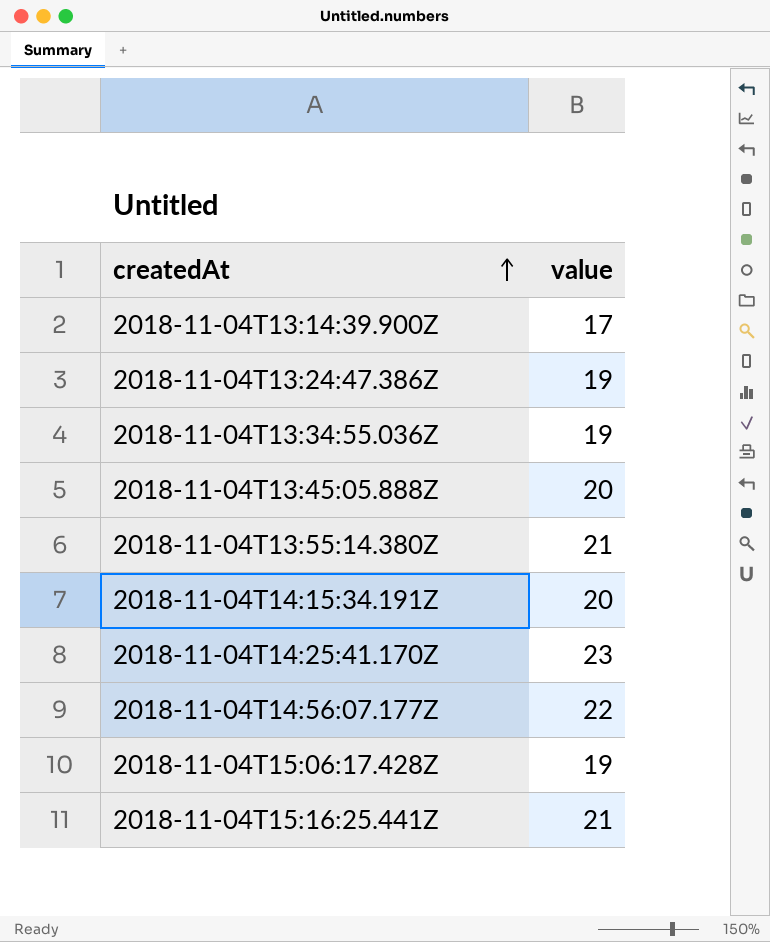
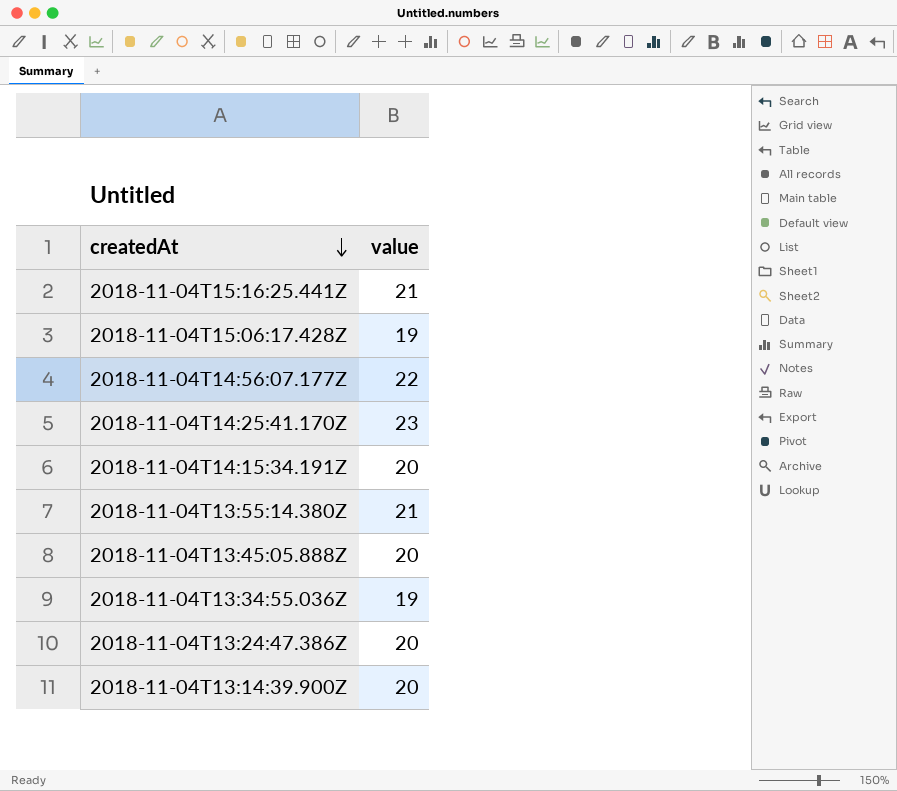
row order: createdAt ascending -> createdAt descending
2018-11-04T13:24:47.386Z | value: 19 -> 20
2018-11-04T13:14:39.900Z | value: 17 -> 20

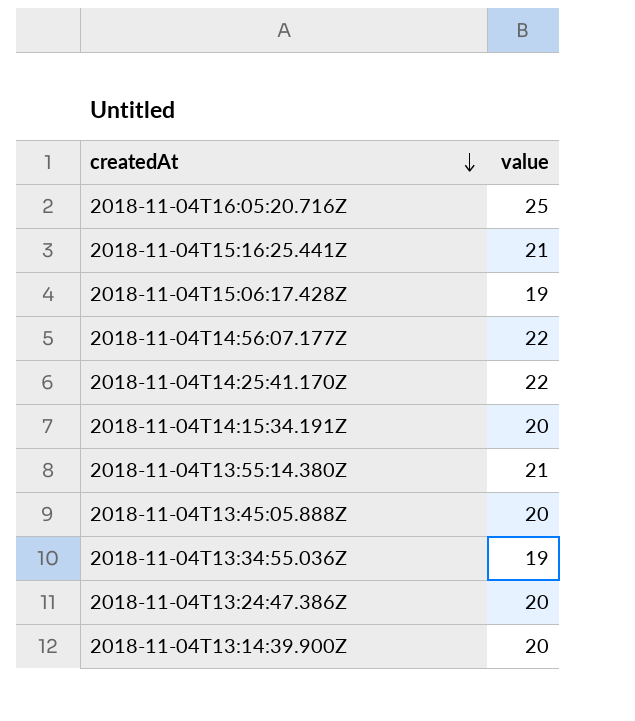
row 2018-11-04T16:05:20.716Z: none -> 25
2018-11-04T14:25:41.170Z | value: 23 -> 22

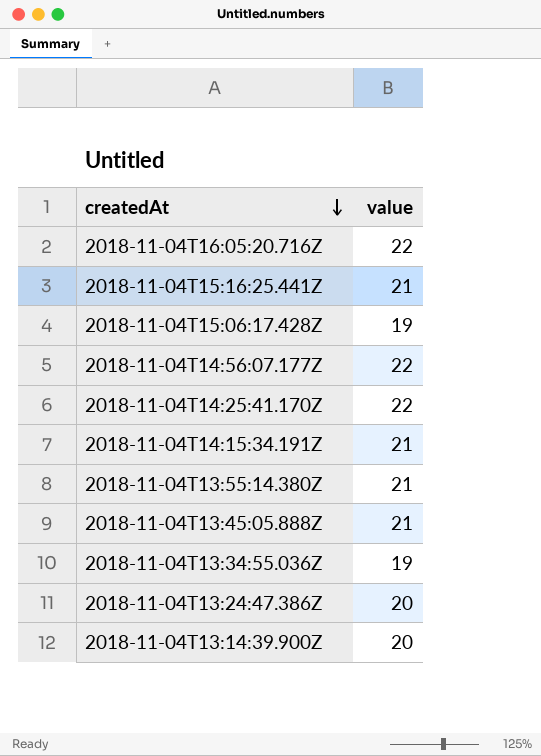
2018-11-04T16:05:20.716Z | value: 25 -> 22
2018-11-04T14:15:34.191Z | value: 20 -> 21
2018-11-04T13:45:05.888Z | value: 20 -> 21

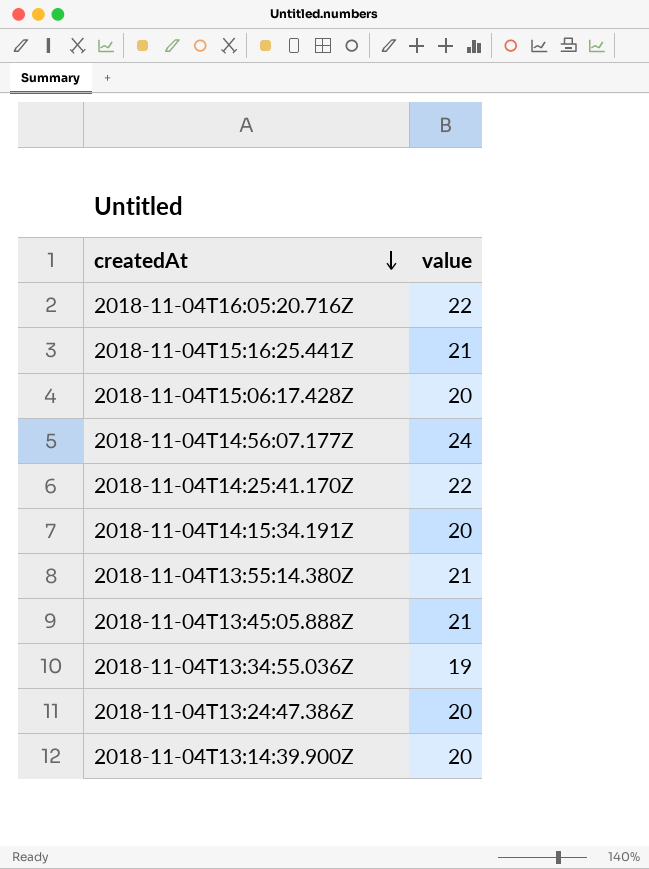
2018-11-04T15:06:17.428Z | value: 19 -> 20
2018-11-04T14:56:07.177Z | value: 22 -> 24
2018-11-04T14:15:34.191Z | value: 21 -> 20

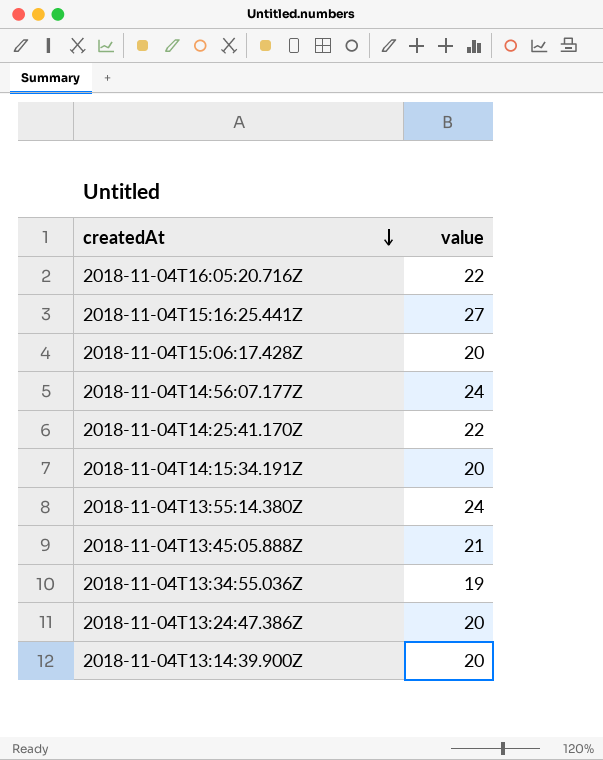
2018-11-04T15:16:25.441Z | value: 21 -> 27
2018-11-04T13:55:14.380Z | value: 21 -> 24

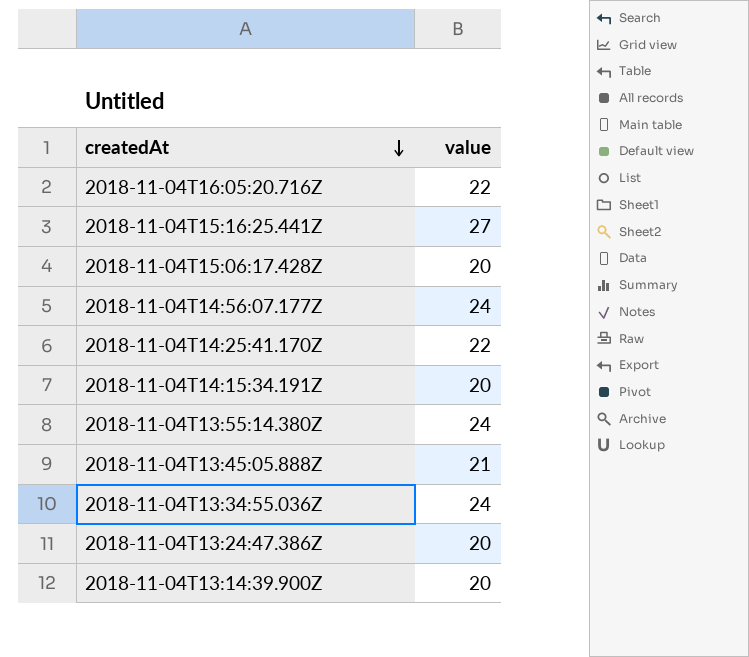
2018-11-04T13:34:55.036Z | value: 19 -> 24

